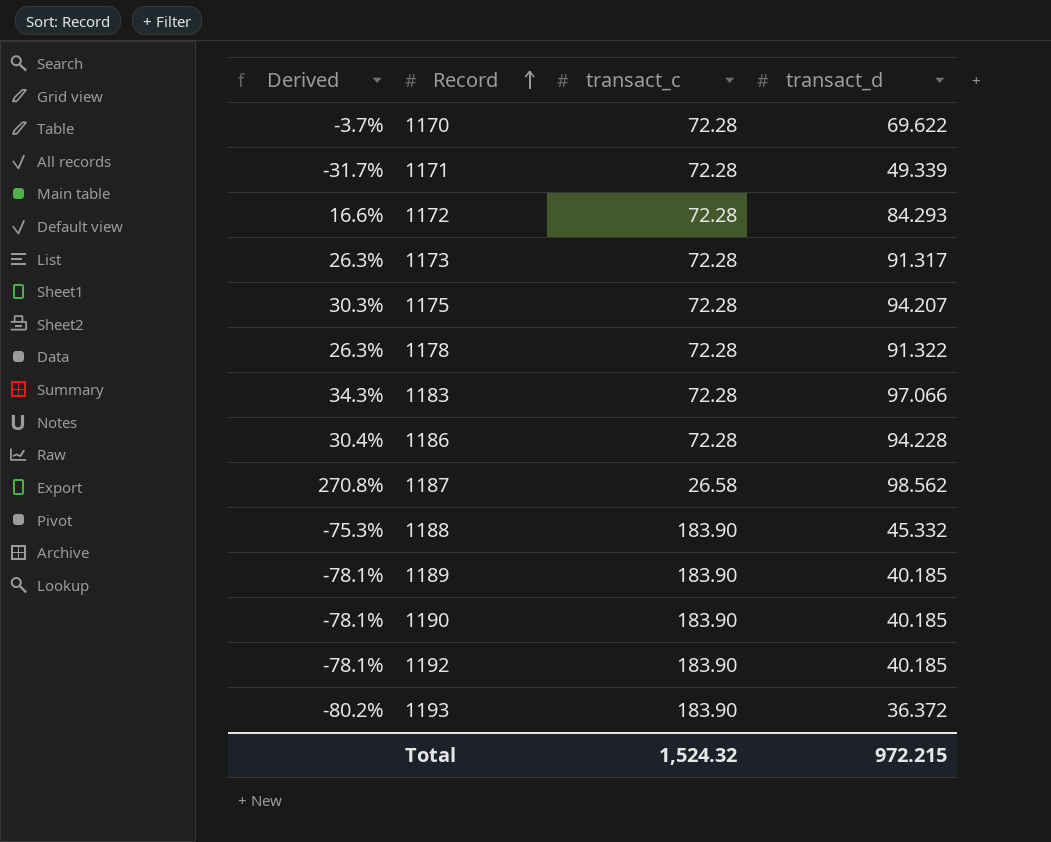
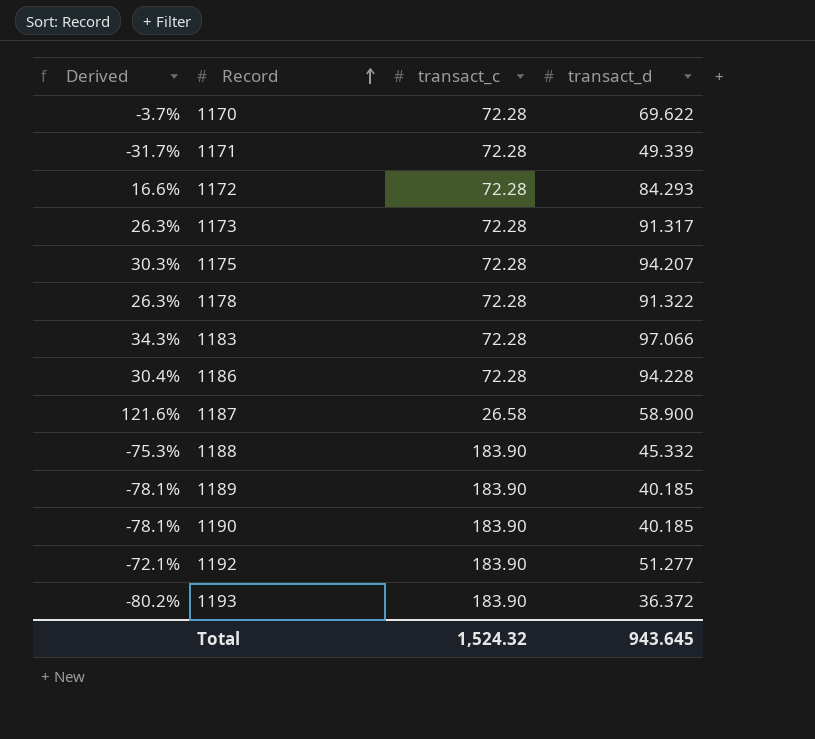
1187 | Derived: 270.8% -> 121.6%
1187 | transact_d: 98.562 -> 58.900
1192 | Derived: -78.1% -> -72.1%
1192 | transact_d: 40.185 -> 51.277
Total | transact_d: 972.215 -> 943.645

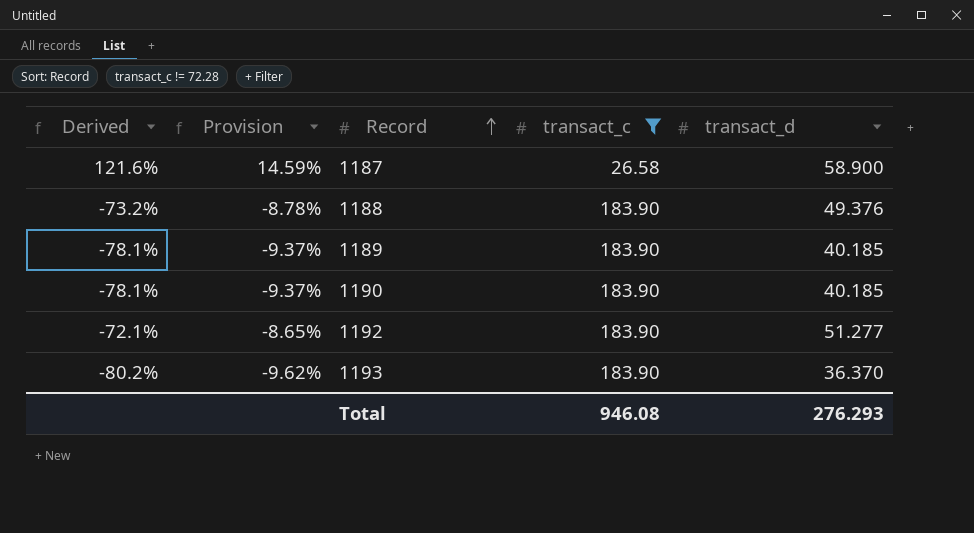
filter: none -> transact_c != 72.28
column Provision | formula: none -> [Derived] * 0.12
1188 | Derived: -75.3% -> -73.2%
1188 | transact_d: 45.332 -> 49.376
1193 | transact_d: 36.372 -> 36.370
Total | transact_c: 1,524.32 -> 946.08
Total | transact_d: 943.645 -> 276.293

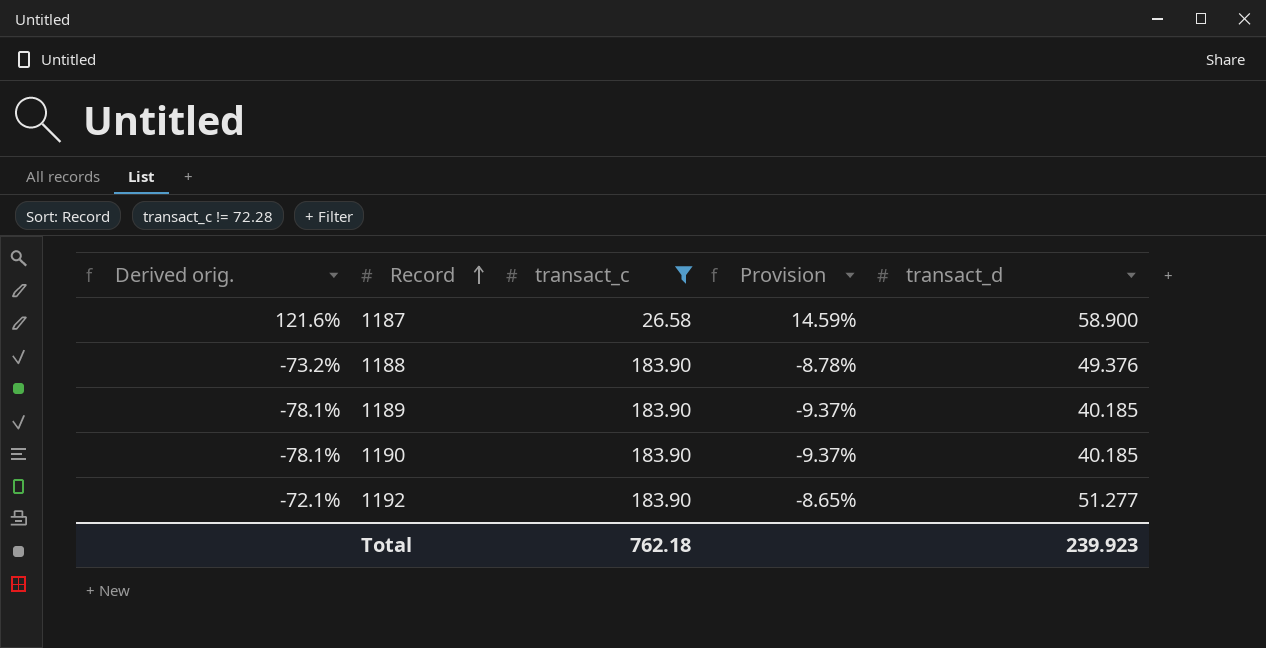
column name: Derived -> Derived orig.
column Provision | position: 2 -> 4
row 1193: -80.2% | -9.62% | 183.90 | 36.370 -> none
Total | transact_c: 946.08 -> 762.18
Total | transact_d: 276.293 -> 239.923

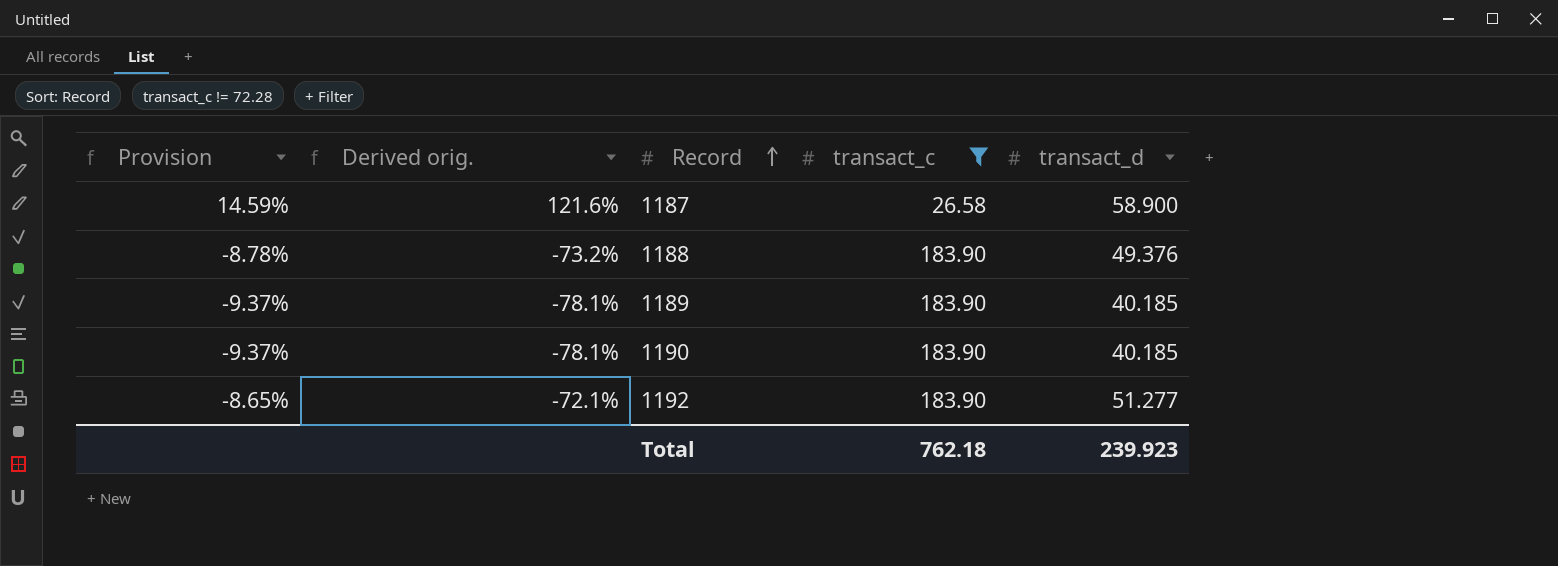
column Provision | position: 4 -> 1

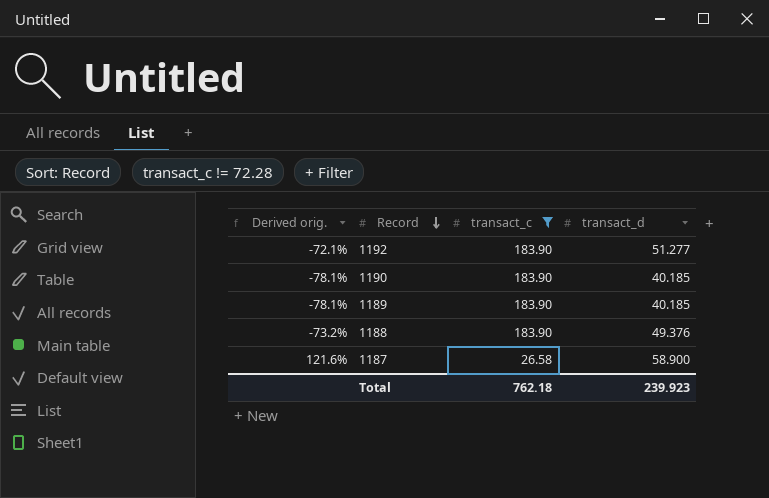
row order: Record ascending -> Record descending
column Provision | formula: [Derived orig.] * 0.12 -> none

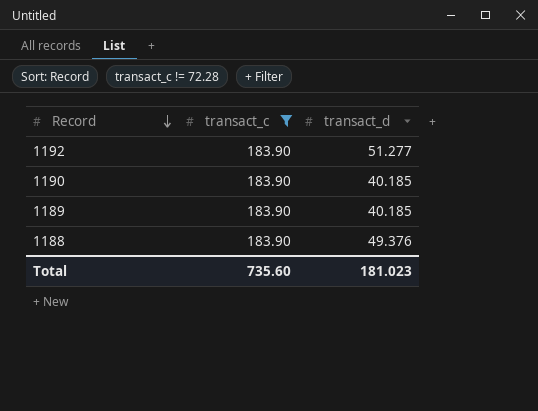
column Derived orig. | formula: ([transact_d] - [transact_c]) / [transact_c] -> none
row 1187: 121.6% | 26.58 | 58.900 -> none
Total | transact_c: 762.18 -> 735.60
Total | transact_d: 239.923 -> 181.023

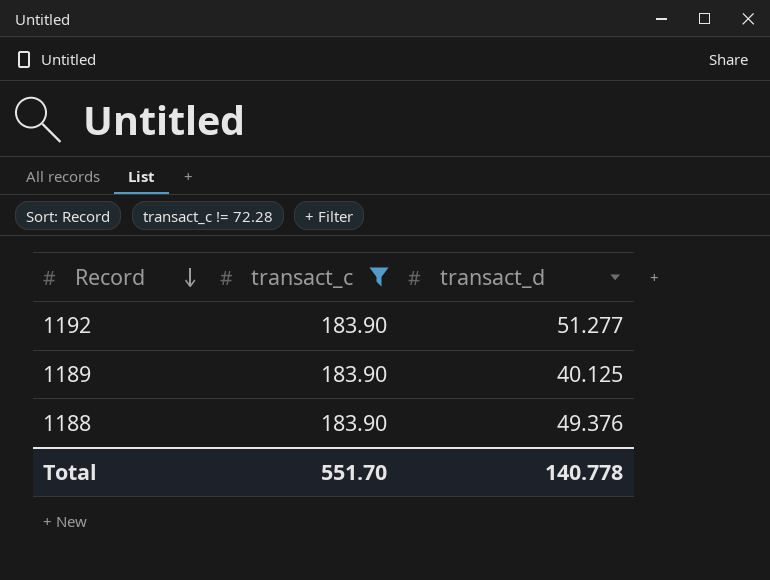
row 1190: 183.90 | 40.185 -> none
1189 | transact_d: 40.185 -> 40.125
Total | transact_c: 735.60 -> 551.70
Total | transact_d: 181.023 -> 140.778

